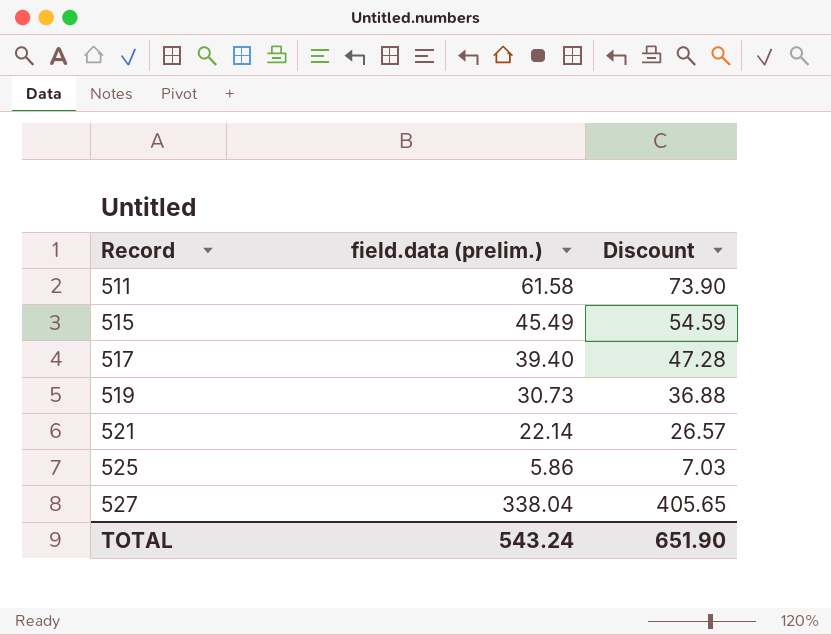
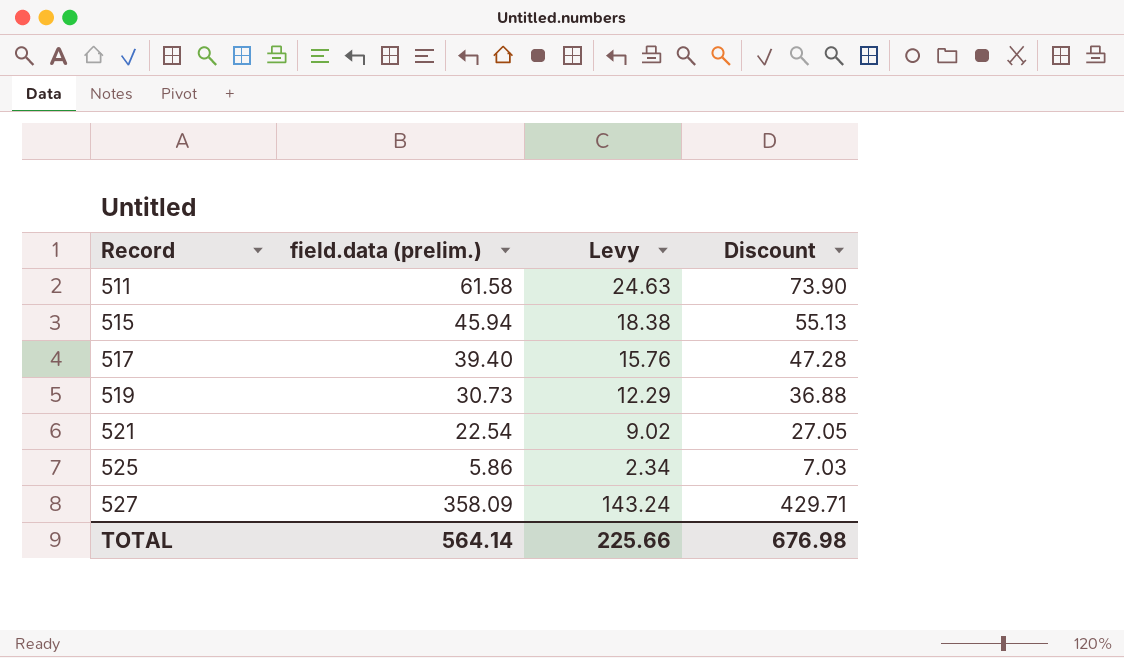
column Levy | formula: none -> [field.data (prelim.)] * 0.4
515 | field.data (prelim.): 45.49 -> 45.94
515 | Discount: 54.59 -> 55.13
521 | field.data (prelim.): 22.14 -> 22.54
521 | Discount: 26.57 -> 27.05
527 | field.data (prelim.): 338.04 -> 358.09
527 | Discount: 405.65 -> 429.71
TOTAL | field.data (prelim.): 543.24 -> 564.14
TOTAL | Discount: 651.90 -> 676.98

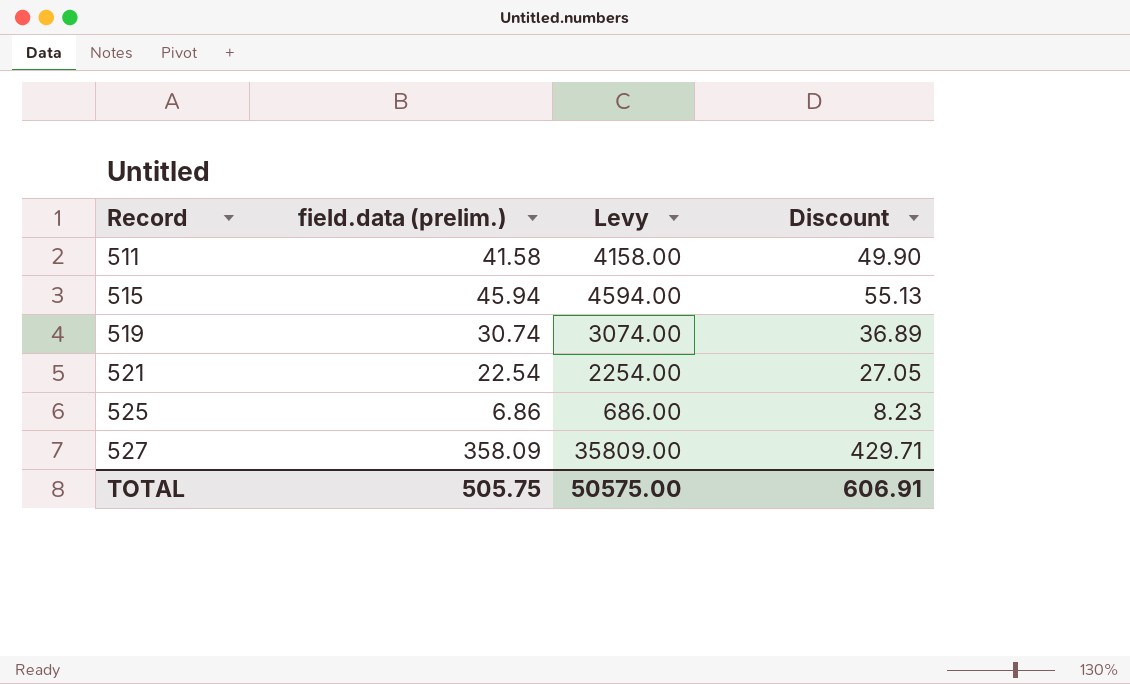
column Levy | formula: [field.data (prelim.)] * 0.4 -> [field.data (prelim.)] * 100
row 517: 39.40 | 15.76 | 47.28 -> none
511 | field.data (prelim.): 61.58 -> 41.58
511 | Discount: 73.90 -> 49.90
519 | field.data (prelim.): 30.73 -> 30.74
519 | Discount: 36.88 -> 36.89
525 | field.data (prelim.): 5.86 -> 6.86
525 | Discount: 7.03 -> 8.23
TOTAL | field.data (prelim.): 564.14 -> 505.75
TOTAL | Levy: 225.66 -> 50575.00
TOTAL | Discount: 676.98 -> 606.91

